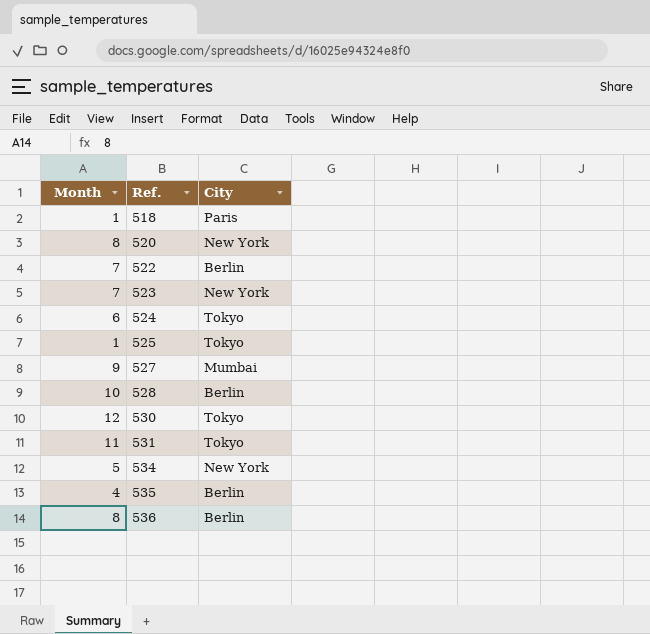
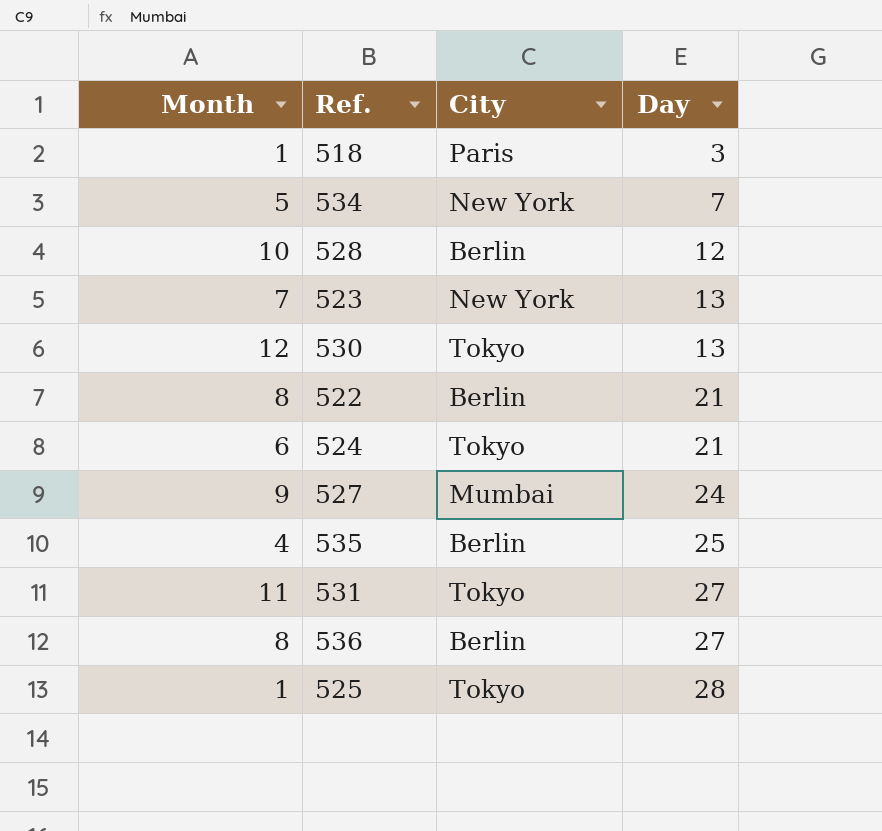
row order: Ref. ascending -> Day ascending
column Day | position: none -> 4
row 520: 8 | New York -> none
522 | Month: 7 -> 8

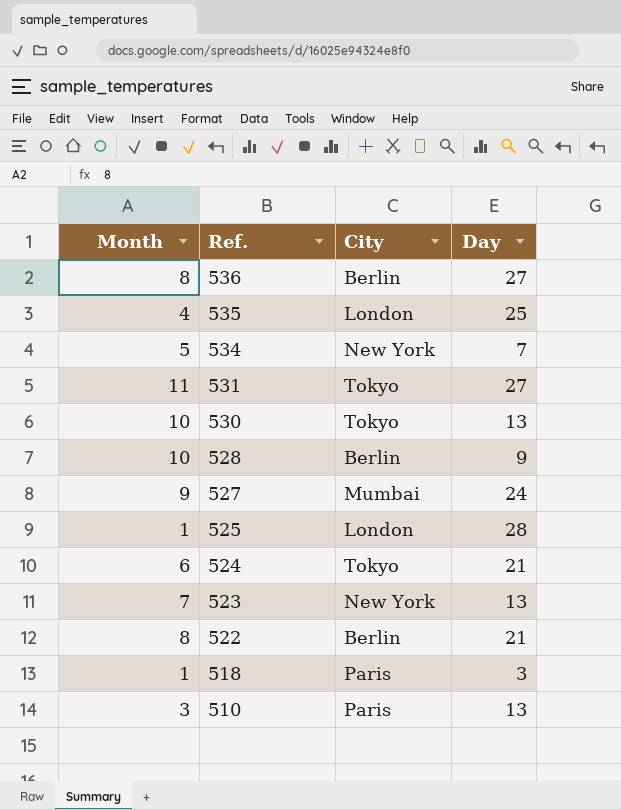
row order: Day ascending -> Ref. descending
535 | City: Berlin -> London
530 | Month: 12 -> 10
528 | Day: 12 -> 9
525 | City: Tokyo -> London
row 510: none -> 3 | Paris | 13

